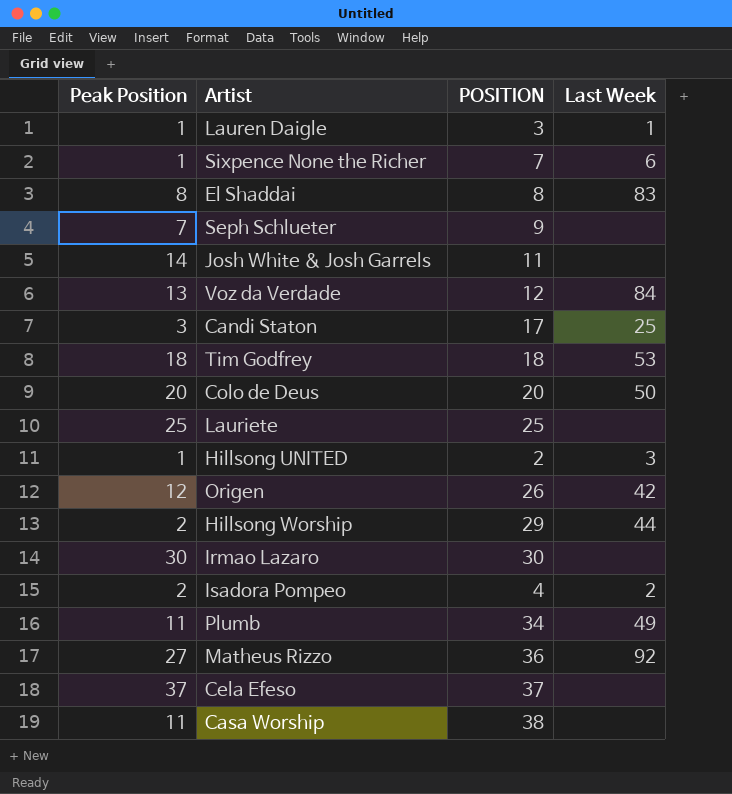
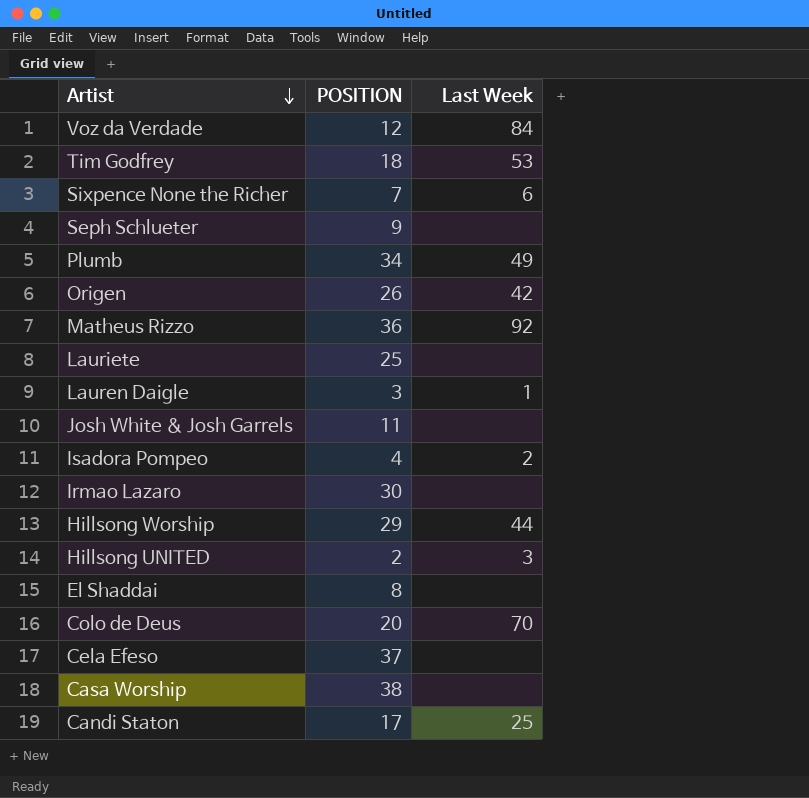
row order: none -> Artist descending
column Peak Position | position: 1 -> none
El Shaddai | Last Week: 83 -> none
Colo de Deus | Last Week: 50 -> 70

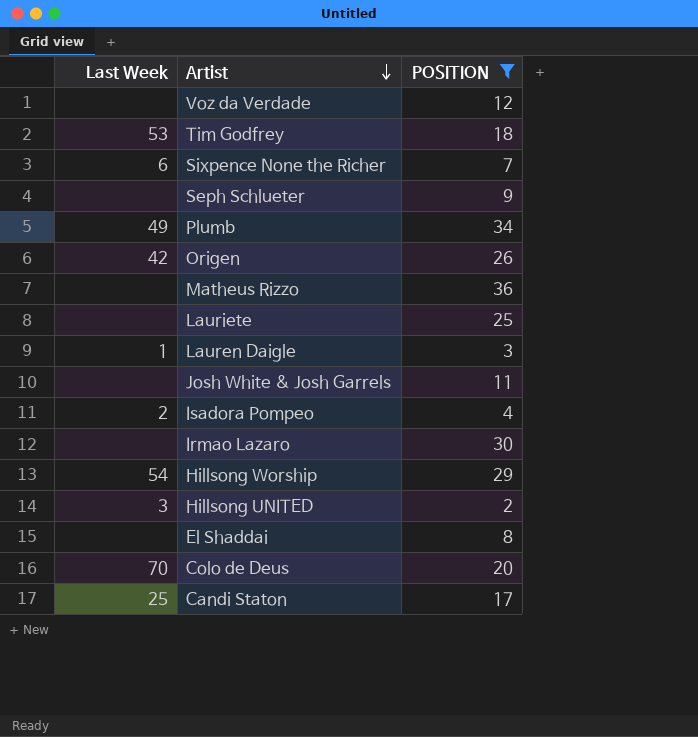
filter: none -> POSITION <= 36
column Last Week | position: 3 -> 1
Voz da Verdade | Last Week: 84 -> none
Matheus Rizzo | Last Week: 92 -> none
Hillsong Worship | Last Week: 44 -> 54

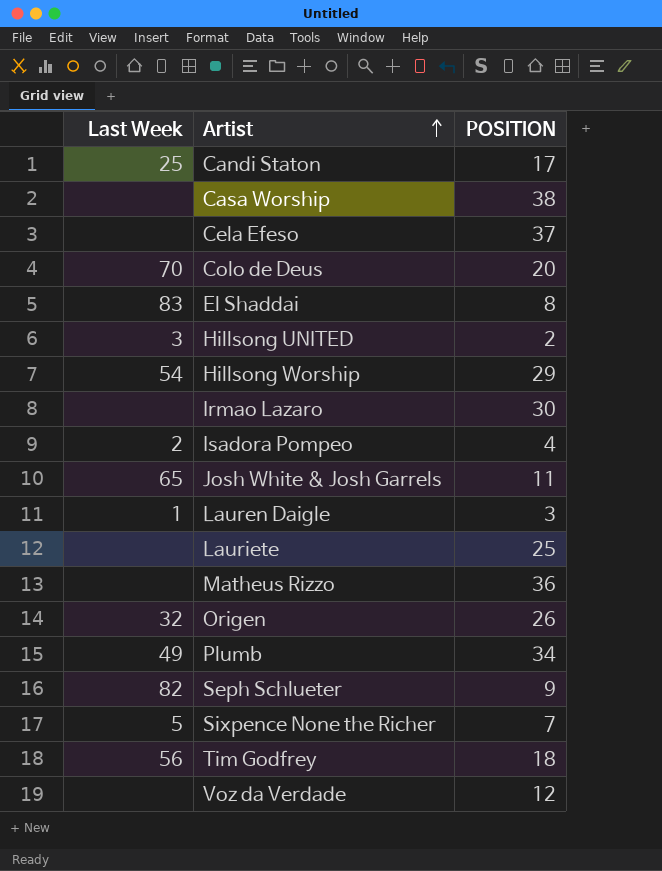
filter: POSITION <= 36 -> none
row order: Artist descending -> Artist ascending
El Shaddai | Last Week: none -> 83
Josh White & Josh Garrels | Last Week: none -> 65
Origen | Last Week: 42 -> 32
Seph Schlueter | Last Week: none -> 82
Sixpence None the Richer | Last Week: 6 -> 5
Tim Godfrey | Last Week: 53 -> 56

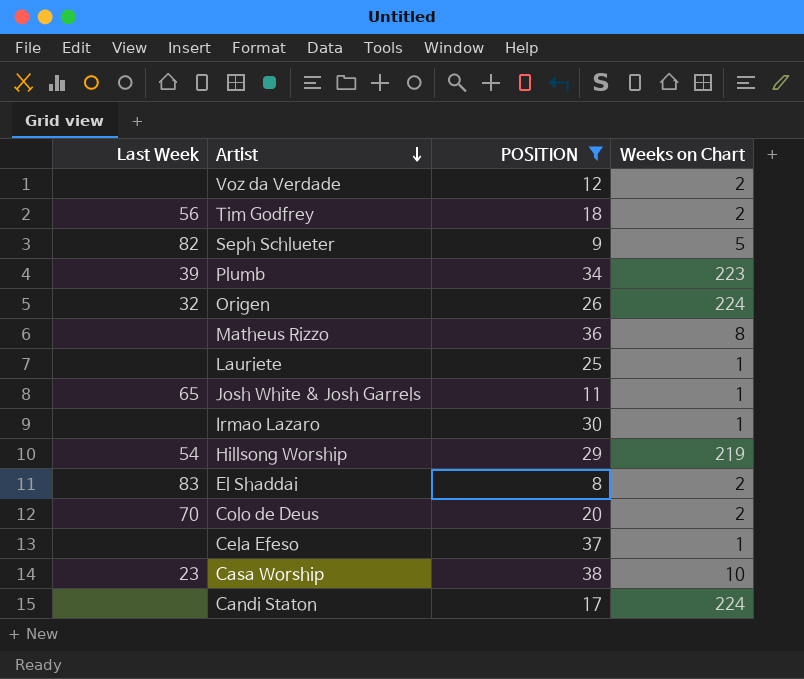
filter: none -> POSITION >= 8
row order: Artist ascending -> Artist descending
column Weeks on Chart | position: none -> 4
Plumb | Last Week: 49 -> 39
Casa Worship | Last Week: none -> 23
Candi Staton | Last Week: 25 -> none

